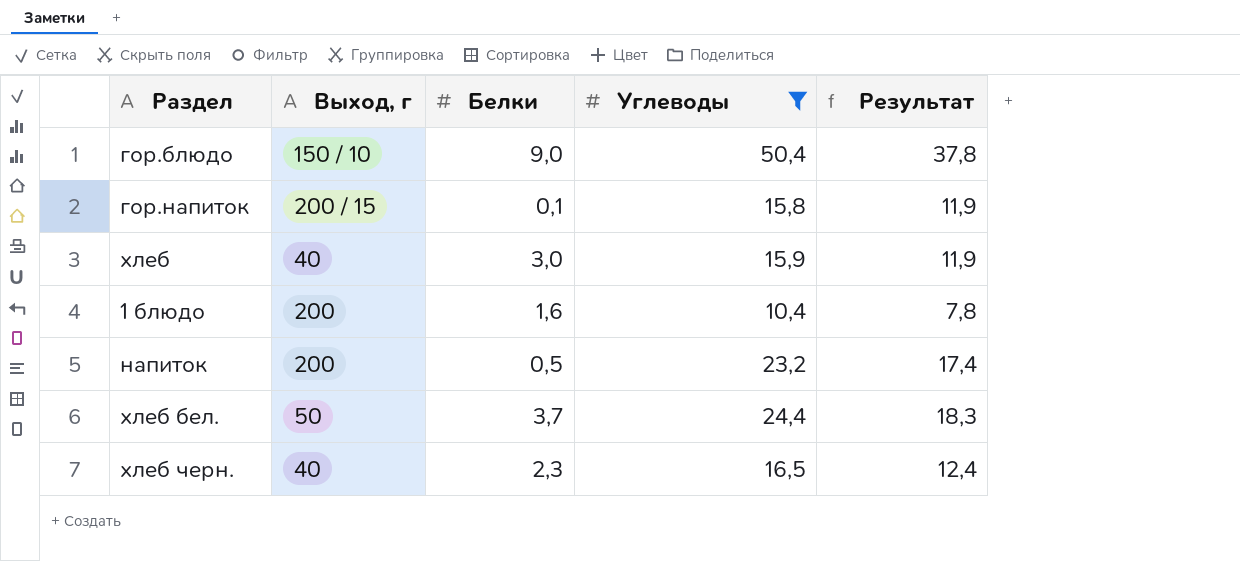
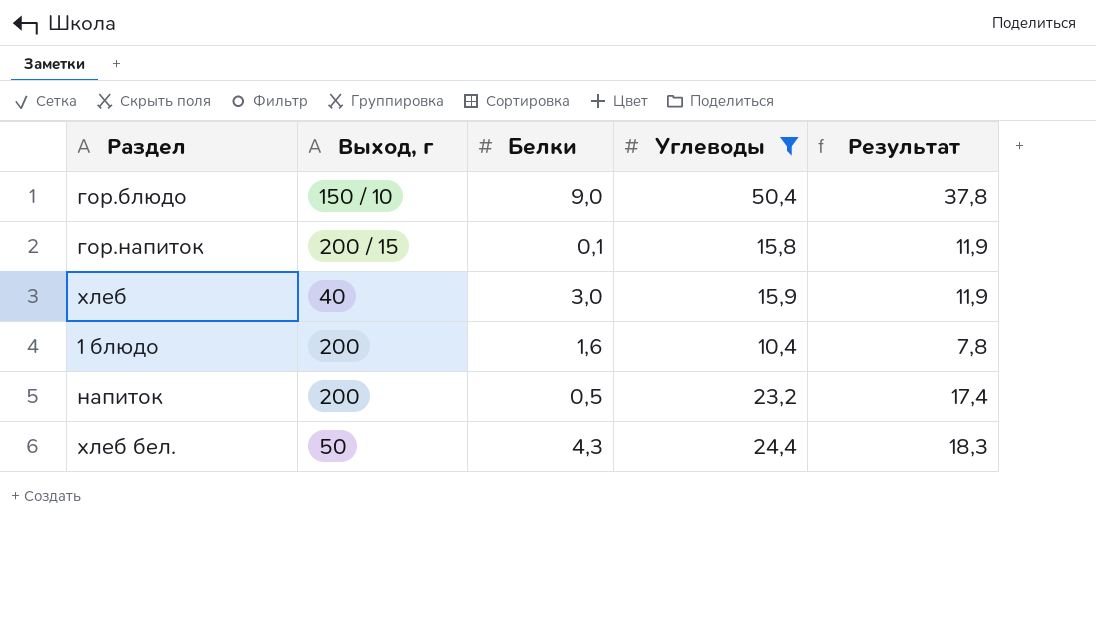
row хлеб черн.: 40 | 2,3 | 16,5 | 12,4 -> none
хлеб бел. | Белки: 3,7 -> 4,3

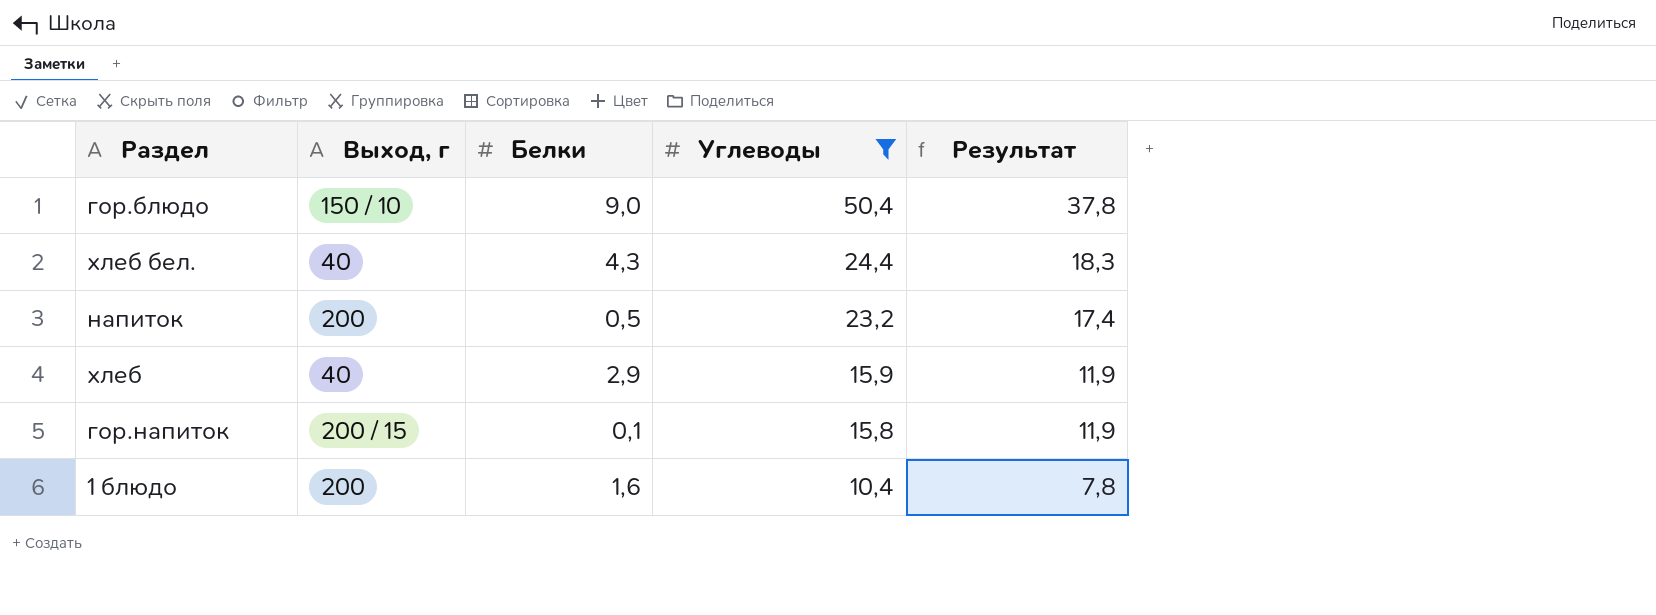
row order: none -> Углеводы descending
хлеб бел. | Выход, г: 50 -> 40
хлеб | Белки: 3,0 -> 2,9

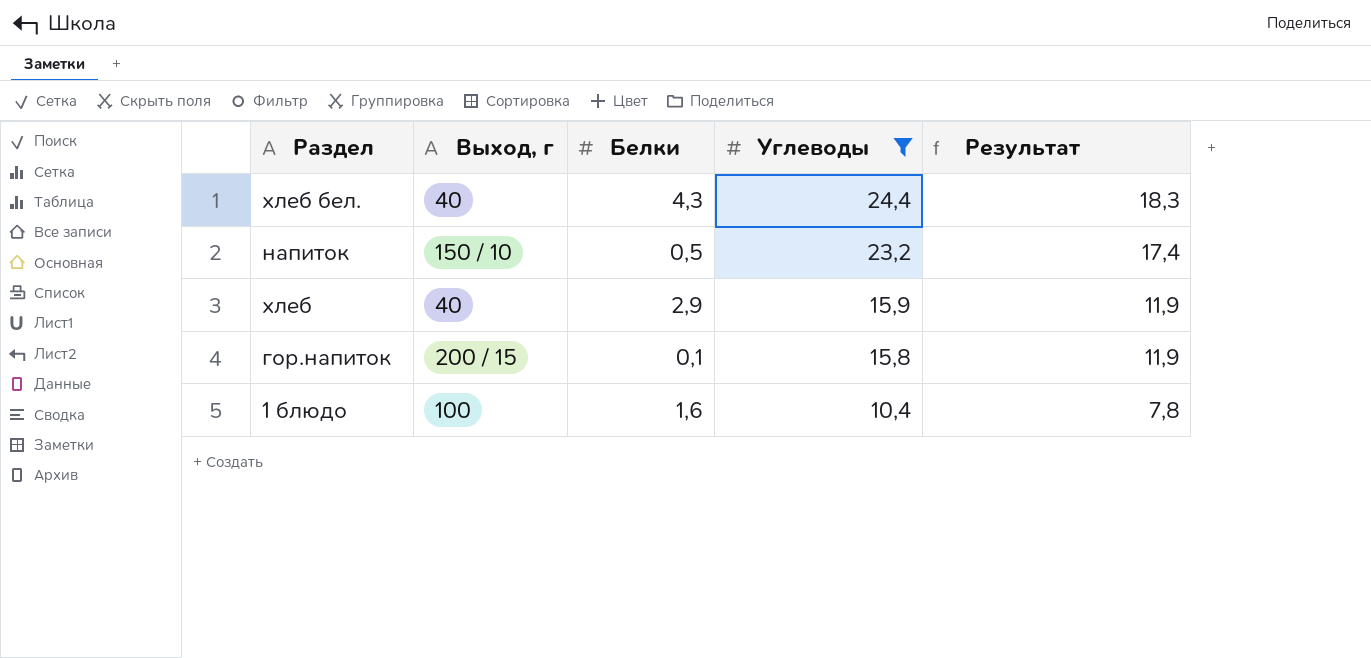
row гор.блюдо: 150 / 10 | 9,0 | 50,4 | 37,8 -> none
напиток | Выход, г: 200 -> 150 / 10
1 блюдо | Выход, г: 200 -> 100

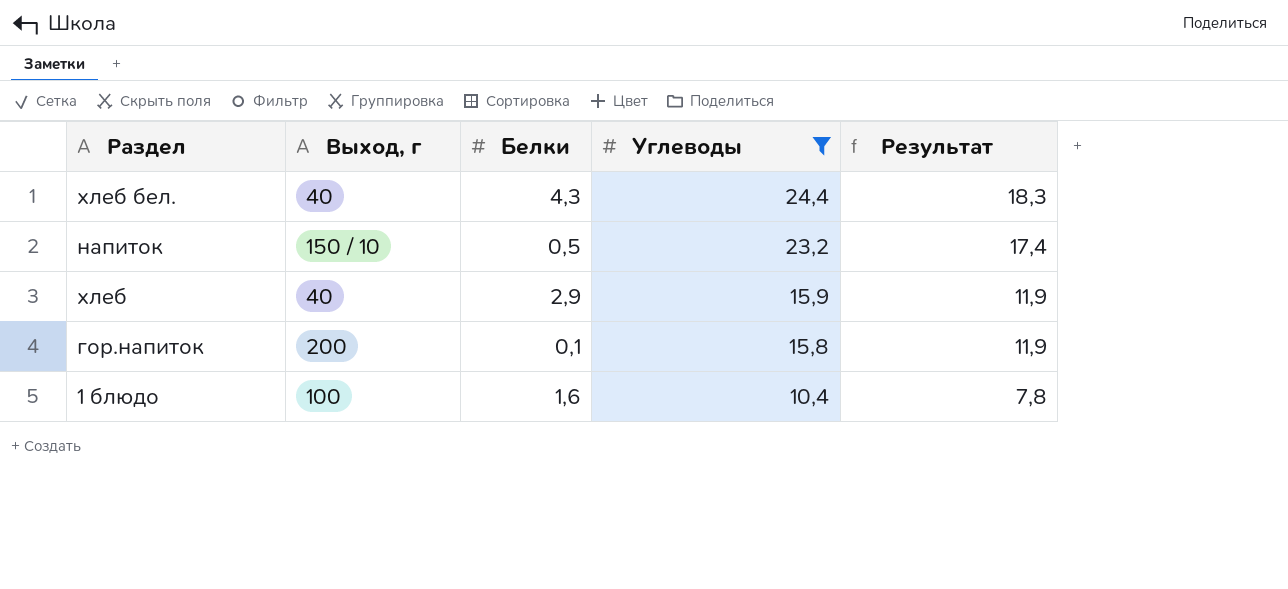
гор.напиток | Выход, г: 200 / 15 -> 200

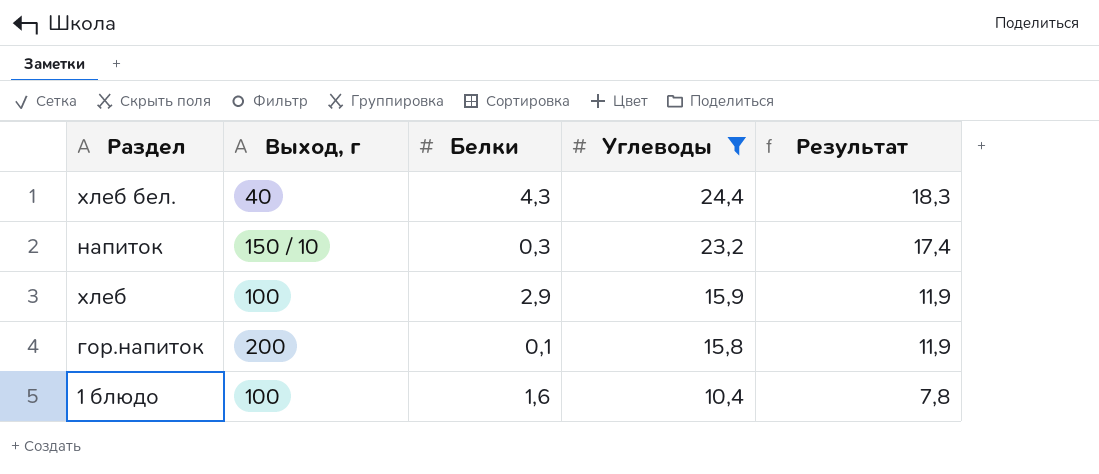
напиток | Белки: 0,5 -> 0,3
хлеб | Выход, г: 40 -> 100

